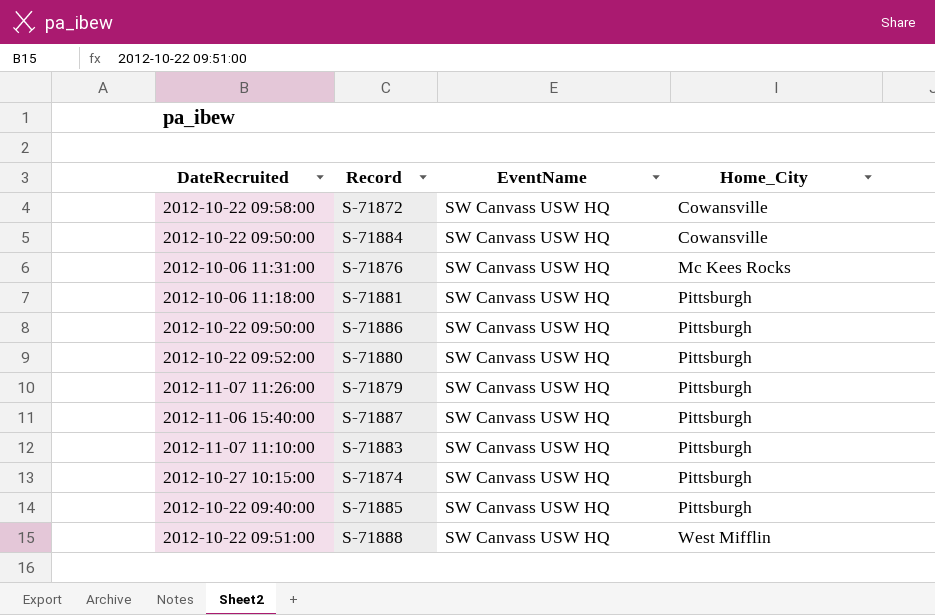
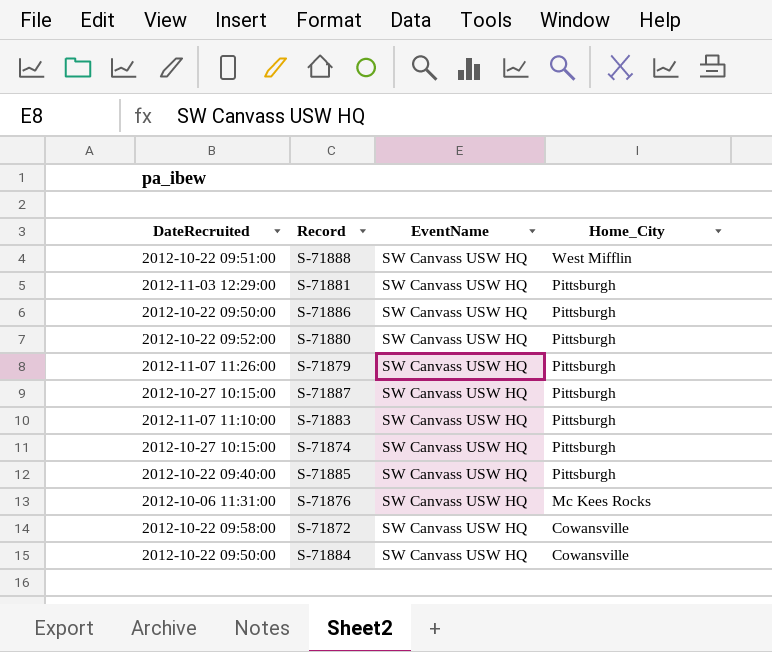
row order: Home_City ascending -> Home_City descending
S-71881 | DateRecruited: 2012-10-06 11:18:00 -> 2012-11-03 12:29:00
S-71887 | DateRecruited: 2012-11-06 15:40:00 -> 2012-10-27 10:15:00

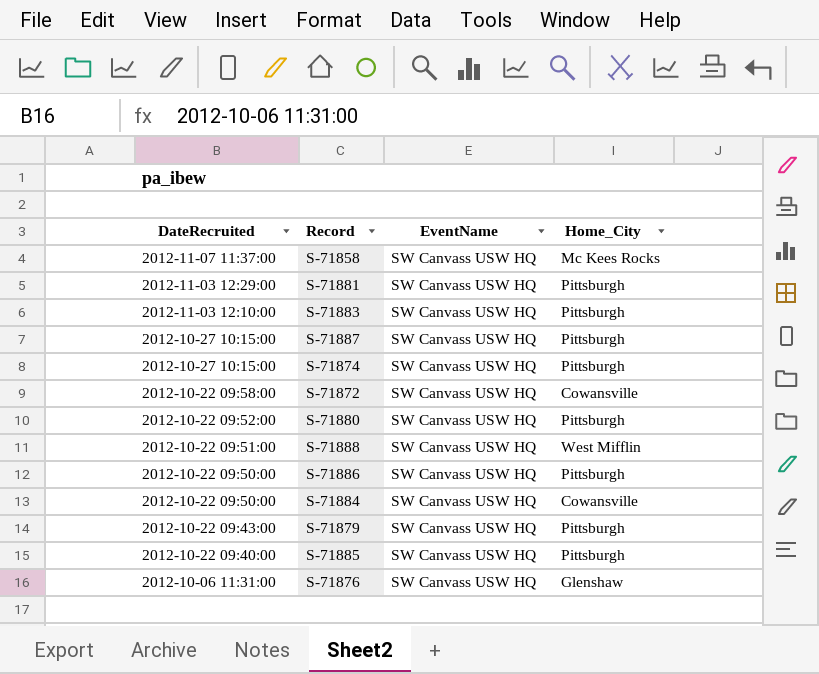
row order: Home_City descending -> DateRecruited descending
row S-71858: none -> 2012-11-07 11:37:00 | SW Canvass USW HQ | Mc Kees Rocks
S-71883 | DateRecruited: 2012-11-07 11:10:00 -> 2012-11-03 12:10:00
S-71879 | DateRecruited: 2012-11-07 11:26:00 -> 2012-10-22 09:43:00
S-71876 | Home_City: Mc Kees Rocks -> Glenshaw

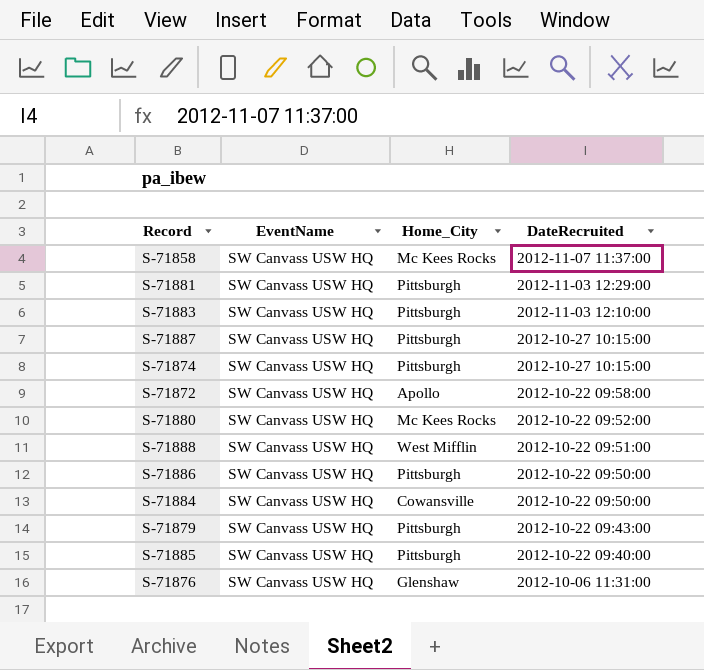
column DateRecruited | position: 1 -> 4
S-71872 | Home_City: Cowansville -> Apollo
S-71880 | Home_City: Pittsburgh -> Mc Kees Rocks

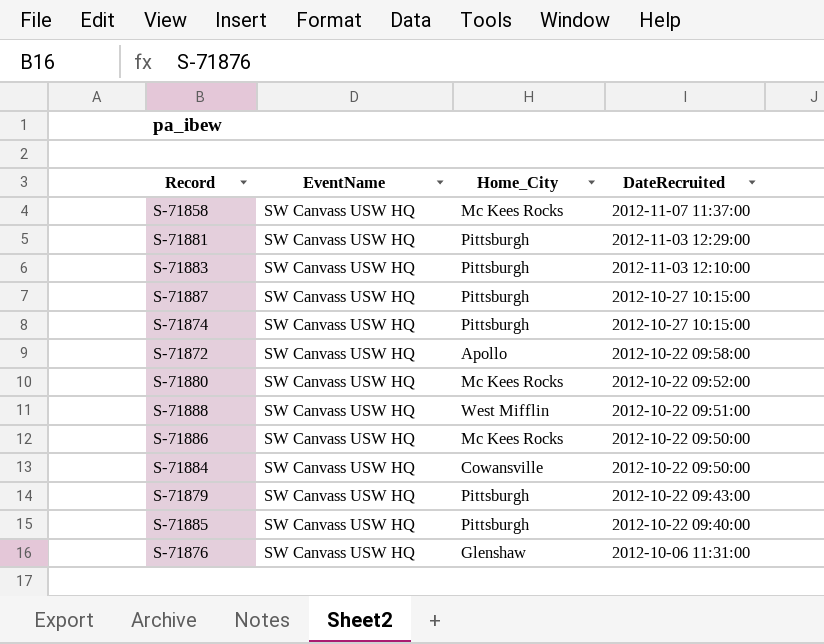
S-71886 | Home_City: Pittsburgh -> Mc Kees Rocks

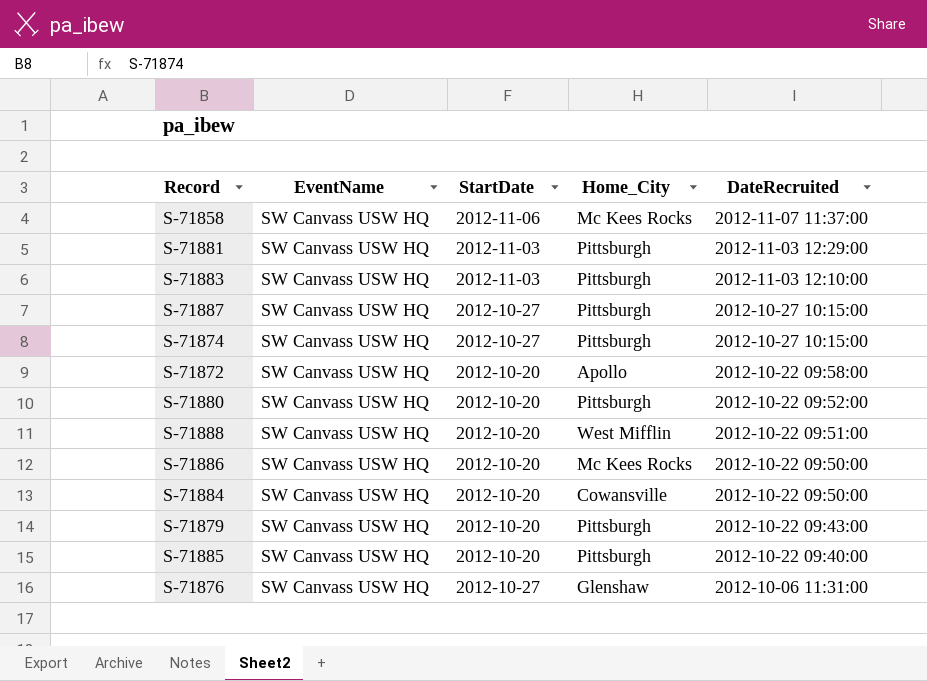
column StartDate | position: none -> 3
S-71880 | Home_City: Mc Kees Rocks -> Pittsburgh

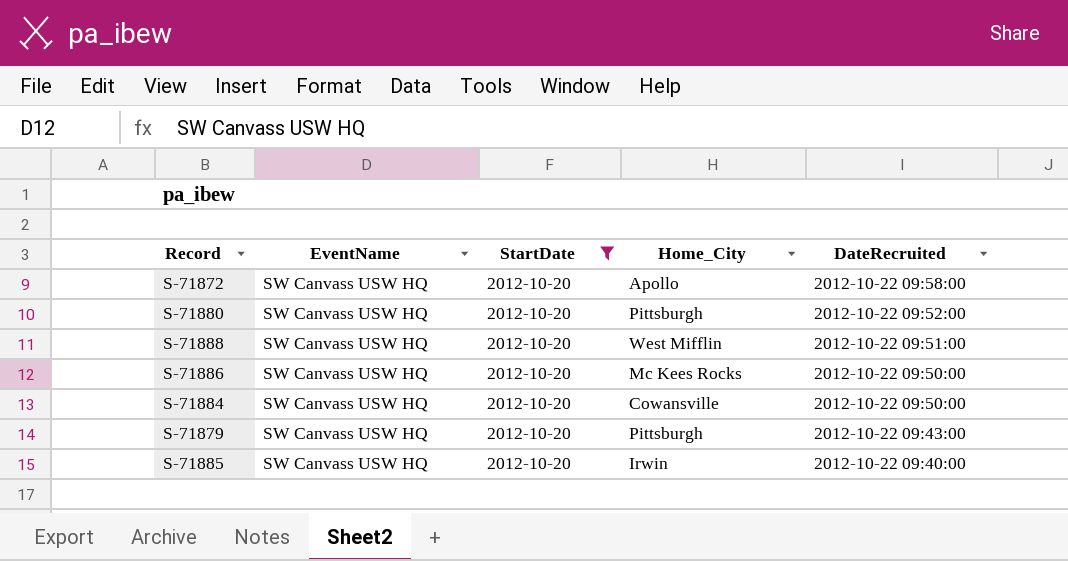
filter: none -> StartDate = 2012-10-20
S-71885 | Home_City: Pittsburgh -> Irwin

